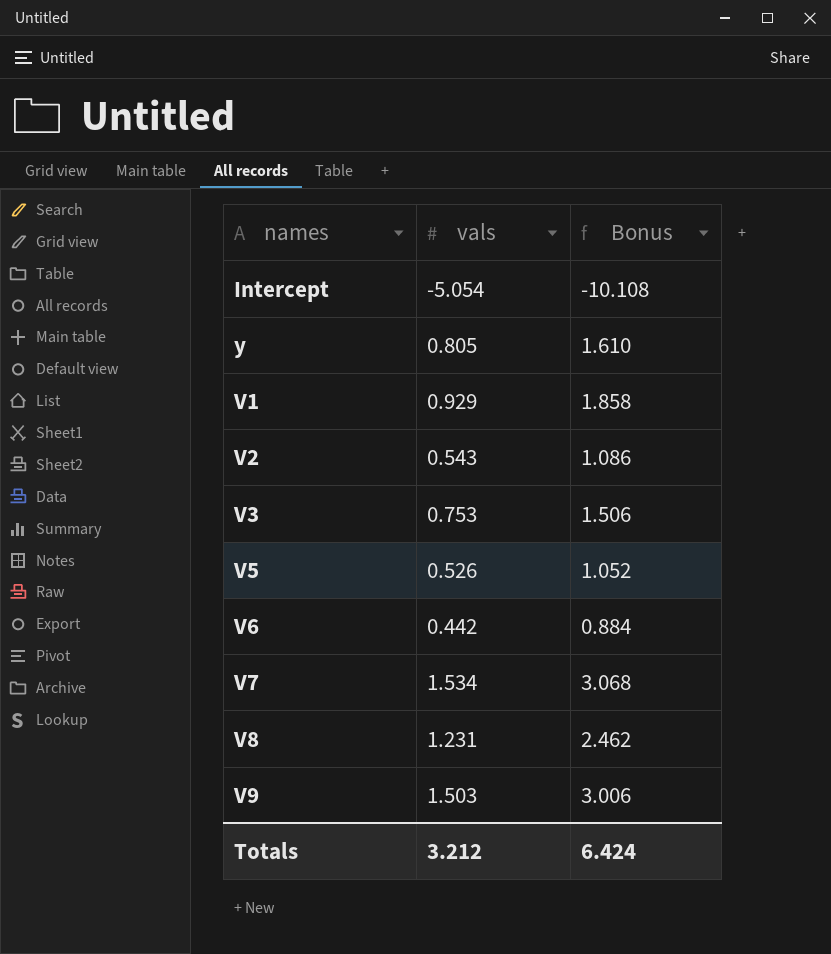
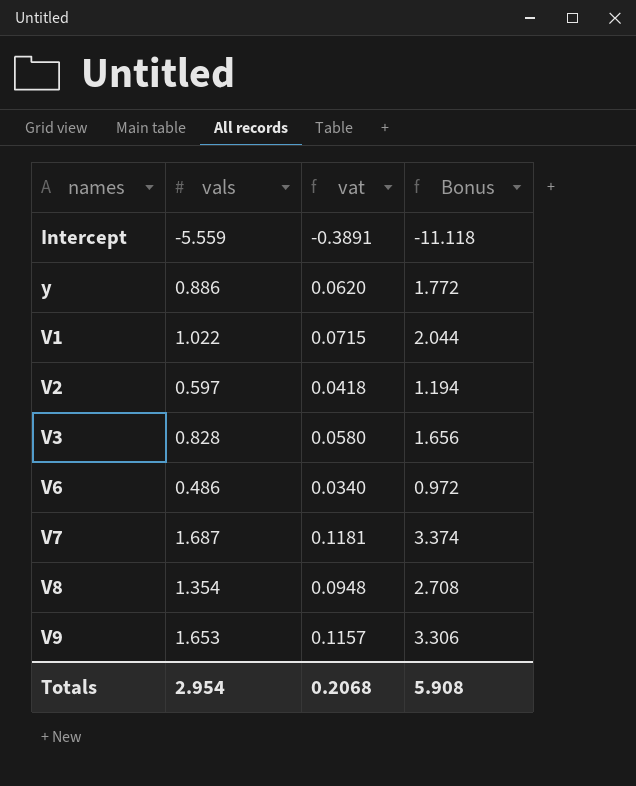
column vat | formula: none -> [vals] * 0.07
row V5: 0.526 | 1.052 -> none
Intercept | vals: -5.054 -> -5.559
Intercept | Bonus: -10.108 -> -11.118
y | vals: 0.805 -> 0.886
y | Bonus: 1.610 -> 1.772
V1 | vals: 0.929 -> 1.022
V1 | Bonus: 1.858 -> 2.044
V2 | vals: 0.543 -> 0.597
V2 | Bonus: 1.086 -> 1.194
V3 | vals: 0.753 -> 0.828
V3 | Bonus: 1.506 -> 1.656
V6 | vals: 0.442 -> 0.486
V6 | Bonus: 0.884 -> 0.972
V7 | vals: 1.534 -> 1.687
V7 | Bonus: 3.068 -> 3.374
V8 | vals: 1.231 -> 1.354
V8 | Bonus: 2.462 -> 2.708
V9 | vals: 1.503 -> 1.653
V9 | Bonus: 3.006 -> 3.306
Totals | vals: 3.212 -> 2.954
Totals | Bonus: 6.424 -> 5.908

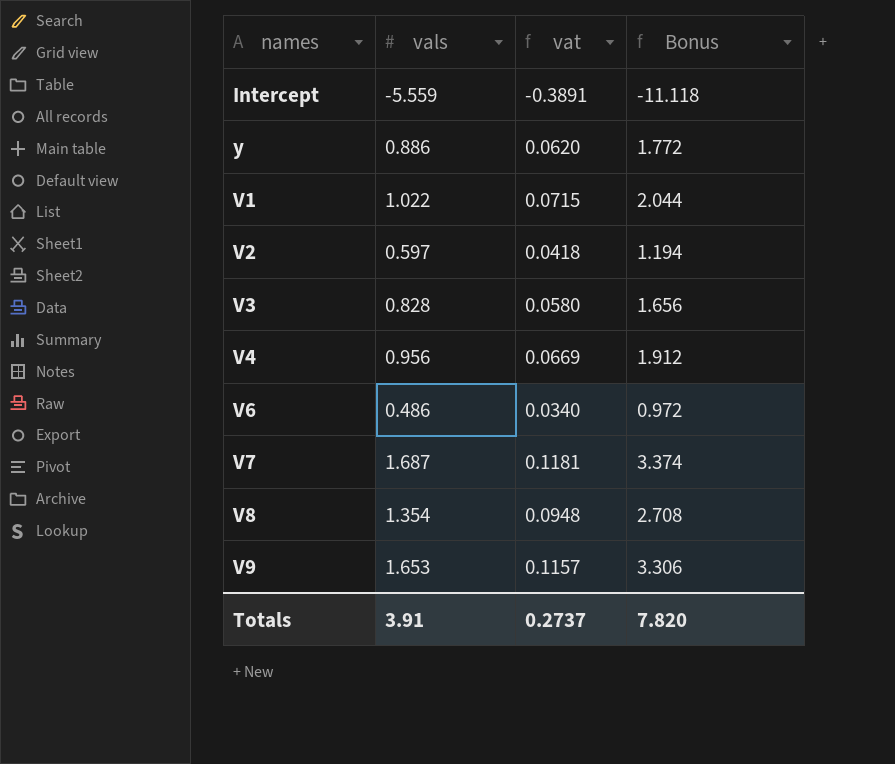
row V4: none -> 0.956 | 0.0669 | 1.912
Totals | vals: 2.954 -> 3.91
Totals | vat: 0.2068 -> 0.2737
Totals | Bonus: 5.908 -> 7.820

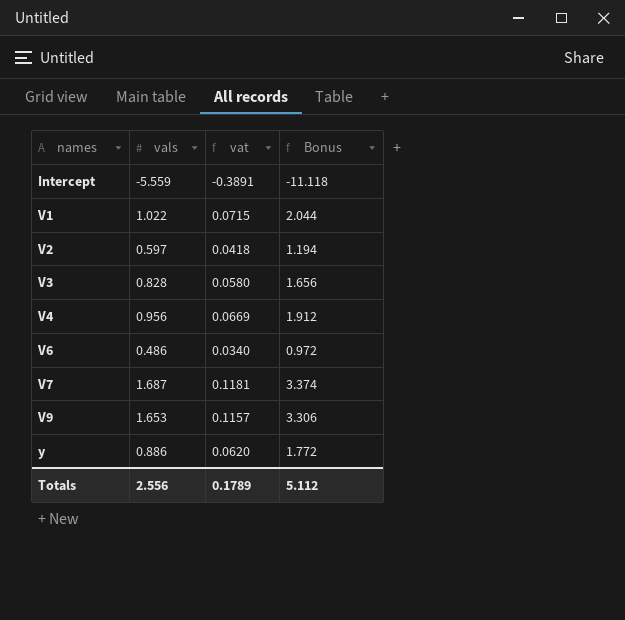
row order: none -> names ascending
row V8: 1.354 | 0.0948 | 2.708 -> none
Totals | vals: 3.91 -> 2.556
Totals | vat: 0.2737 -> 0.1789
Totals | Bonus: 7.820 -> 5.112

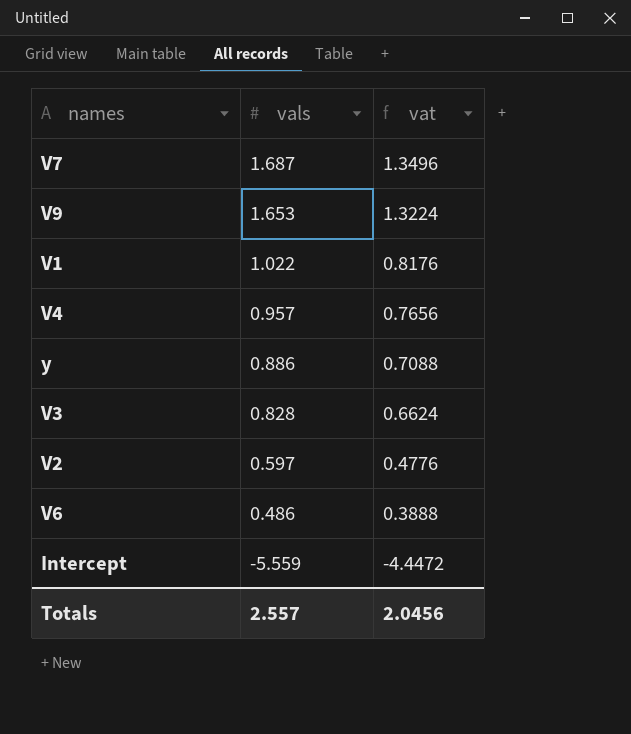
row order: names ascending -> vals descending
column Bonus | formula: [vals] * 2 -> none
column vat | formula: [vals] * 0.07 -> [vals] * 0.8
V4 | vals: 0.956 -> 0.957
Totals | vals: 2.556 -> 2.557
Totals | vat: 0.1789 -> 2.0456

